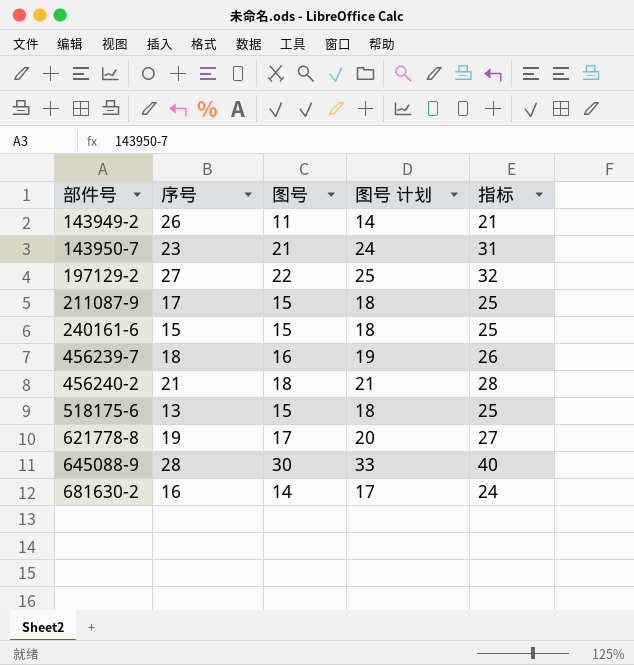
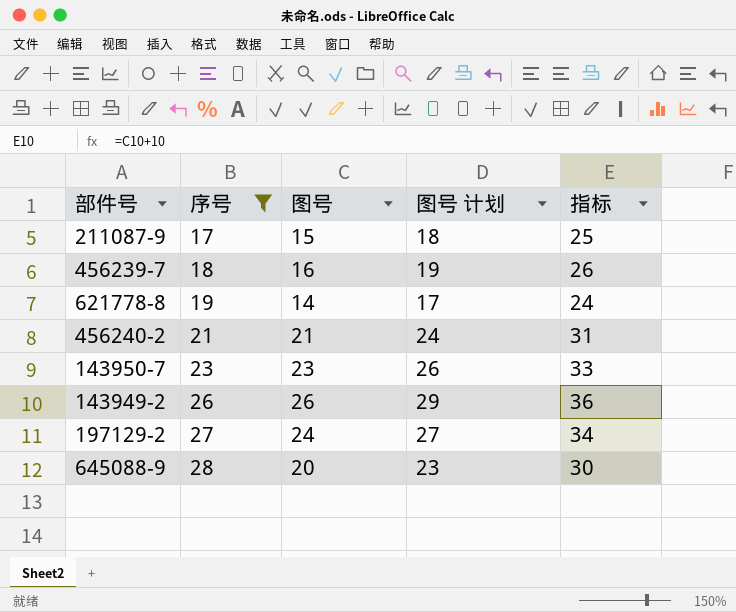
filter: none -> 序号 >= 17
row order: 部件号 ascending -> 序号 ascending
621778-8 | 图号: 17 -> 14
621778-8 | 图号 计划: 20 -> 17
621778-8 | 指标: 27 -> 24
456240-2 | 图号: 18 -> 21
456240-2 | 图号 计划: 21 -> 24
456240-2 | 指标: 28 -> 31
143950-7 | 图号: 21 -> 23
143950-7 | 图号 计划: 24 -> 26
143950-7 | 指标: 31 -> 33
143949-2 | 图号: 11 -> 26
143949-2 | 图号 计划: 14 -> 29
143949-2 | 指标: 21 -> 36
197129-2 | 图号: 22 -> 24
197129-2 | 图号 计划: 25 -> 27
197129-2 | 指标: 32 -> 34
645088-9 | 图号: 30 -> 20
645088-9 | 图号 计划: 33 -> 23
645088-9 | 指标: 40 -> 30

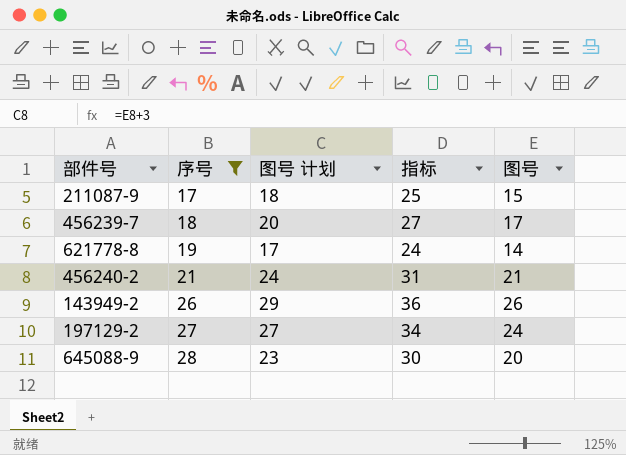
column 图号 | position: 3 -> 5
row 143950-7: 23 | 23 | 26 | 33 -> none
456239-7 | 图号 计划: 19 -> 20
456239-7 | 指标: 26 -> 27
456239-7 | 图号: 16 -> 17

